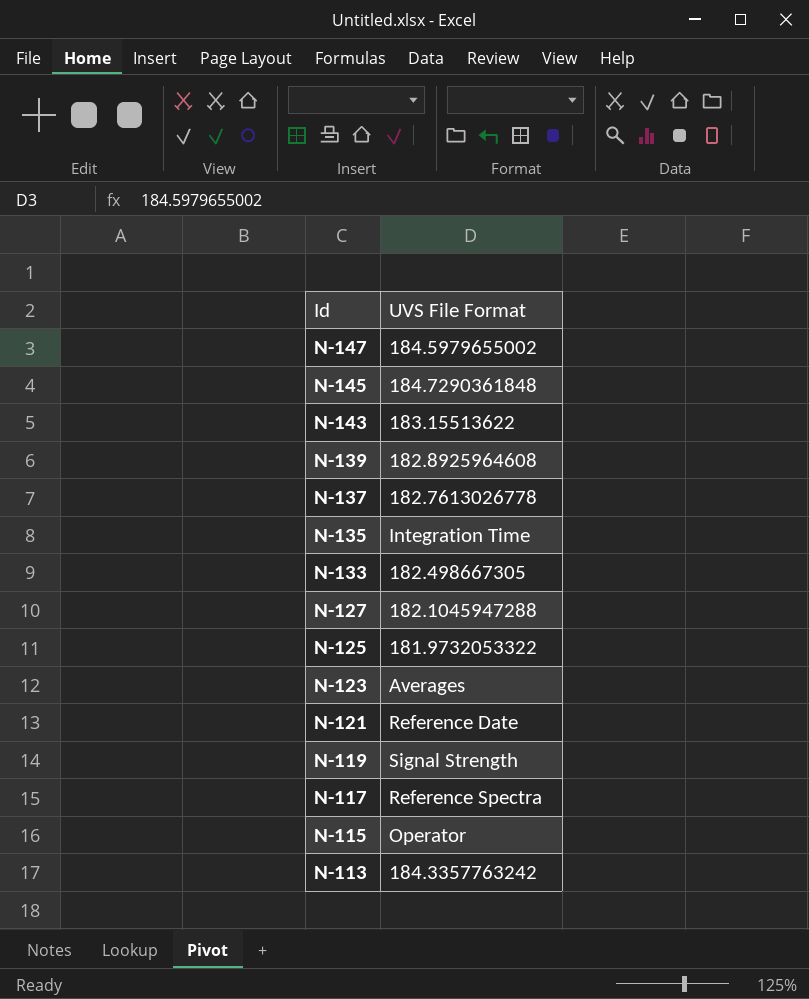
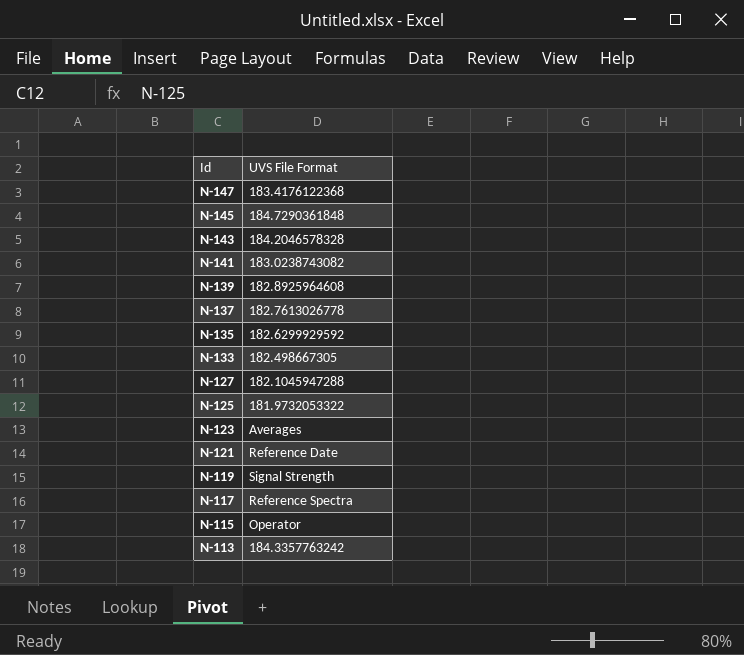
N-147 | UVS File Format: 184.5979655002 -> 183.4176122368
N-143 | UVS File Format: 183.15513622 -> 184.2046578328
row N-141: none -> 183.0238743082
N-135 | UVS File Format: Integration Time -> 182.6299929592

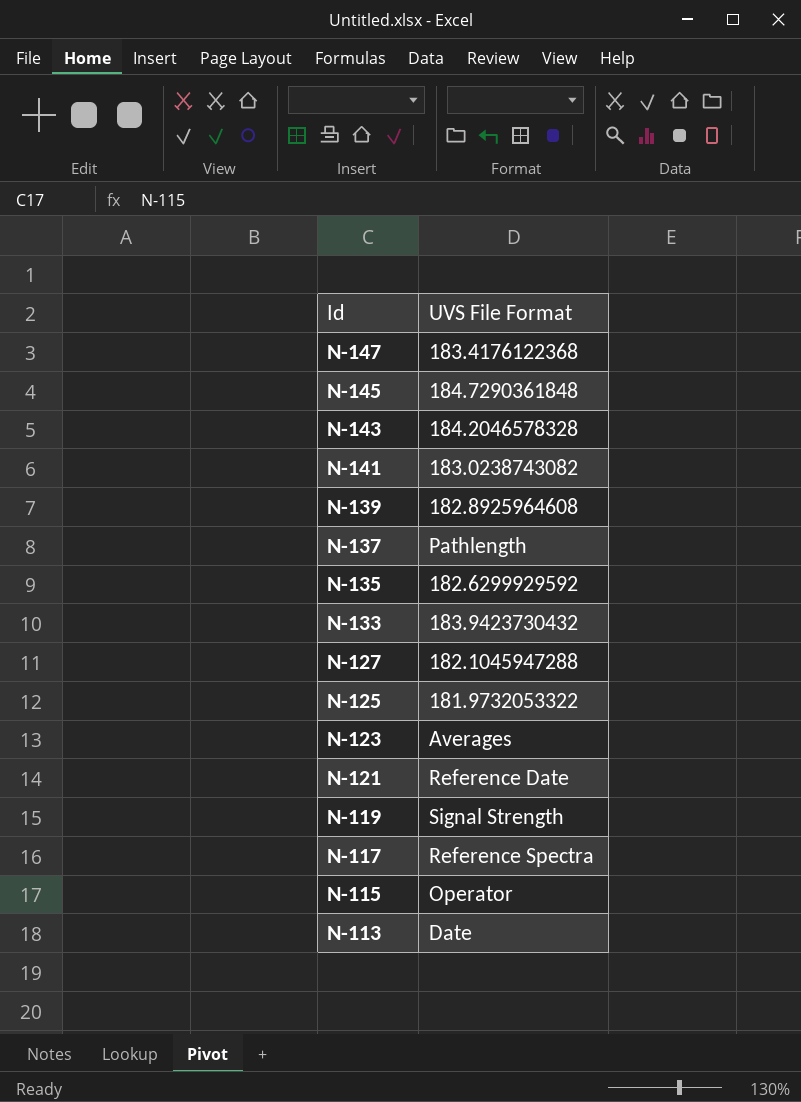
N-137 | UVS File Format: 182.7613026778 -> Pathlength
N-133 | UVS File Format: 182.498667305 -> 183.9423730432
N-113 | UVS File Format: 184.3357763242 -> Date

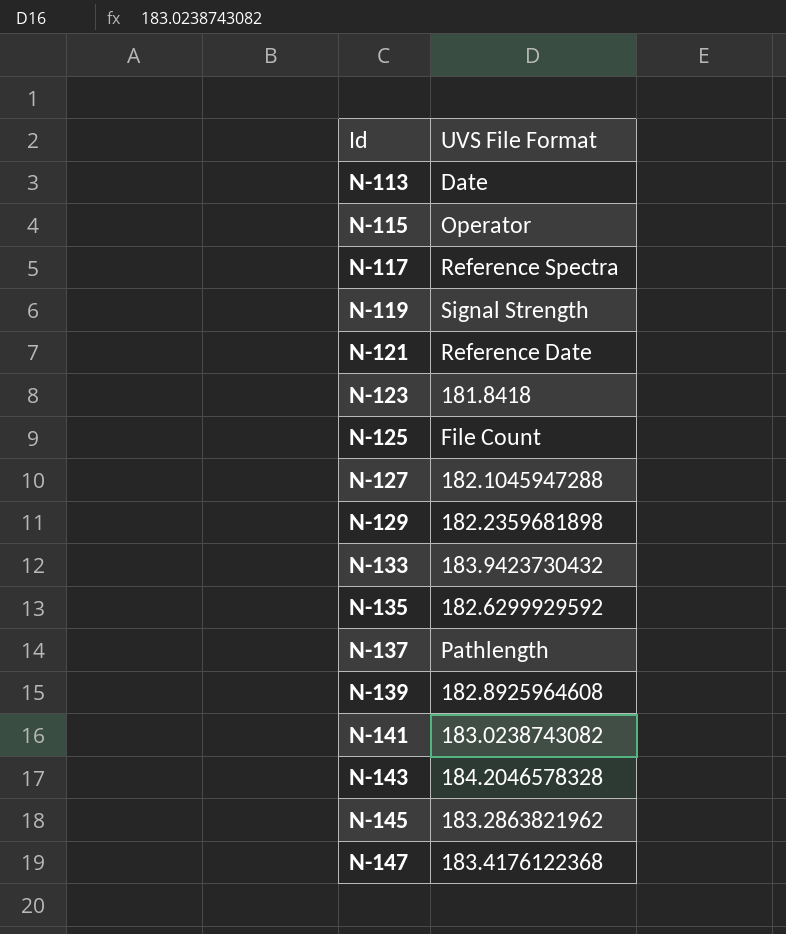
row order: Id descending -> Id ascending
N-123 | UVS File Format: Averages -> 181.8418
N-125 | UVS File Format: 181.9732053322 -> File Count
row N-129: none -> 182.2359681898
N-145 | UVS File Format: 184.7290361848 -> 183.2863821962

